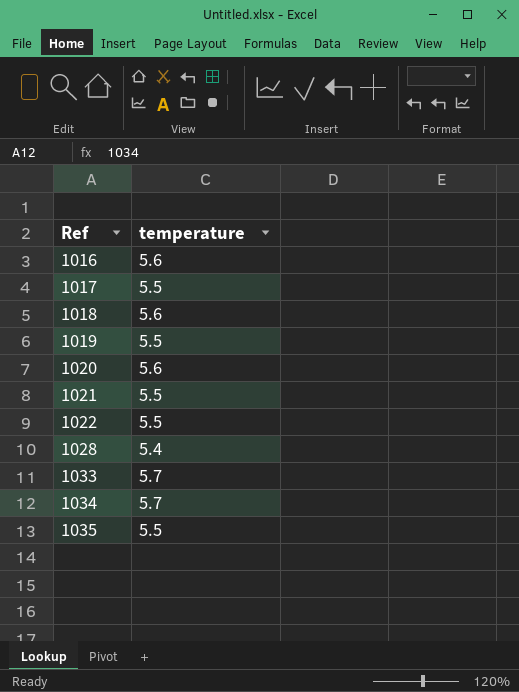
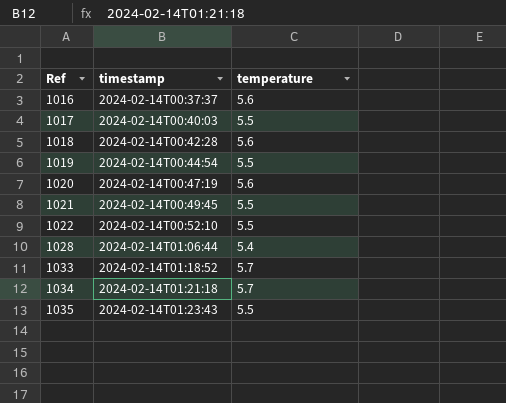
column timestamp | position: none -> 2

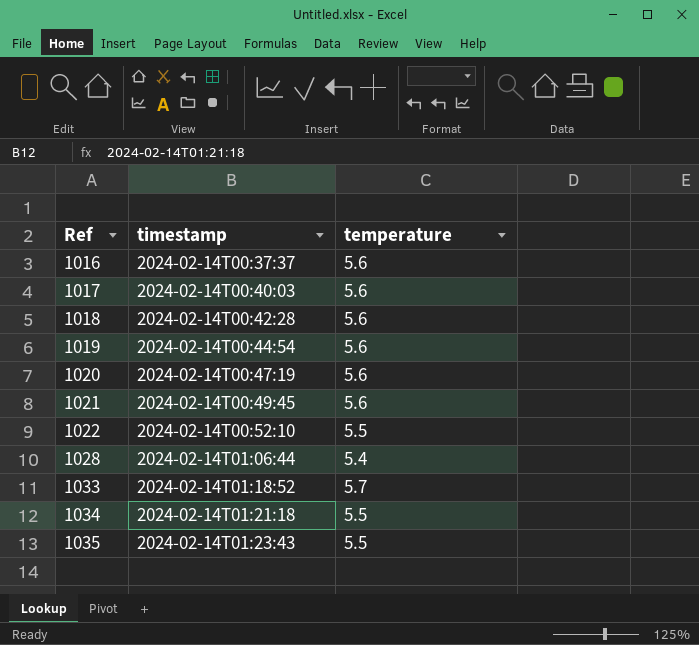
1017 | temperature: 5.5 -> 5.6
1019 | temperature: 5.5 -> 5.6
1021 | temperature: 5.5 -> 5.6
1034 | temperature: 5.7 -> 5.5

